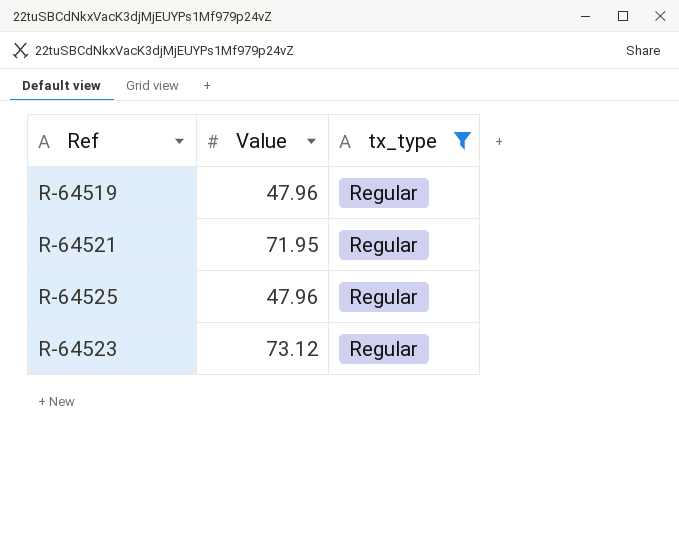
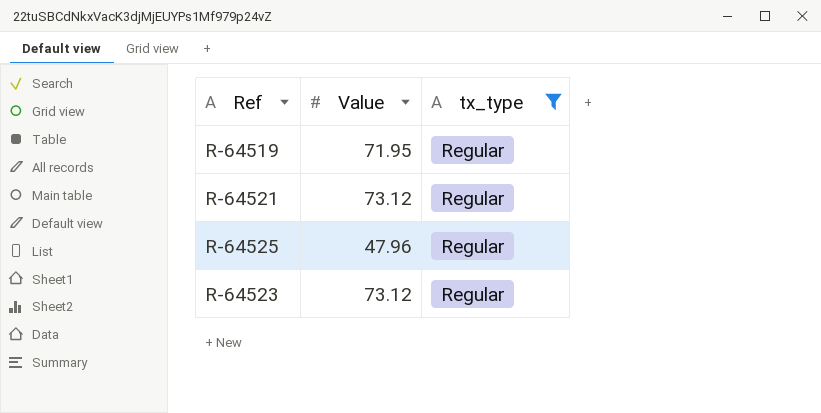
R-64519 | Value: 47.96 -> 71.95
R-64521 | Value: 71.95 -> 73.12

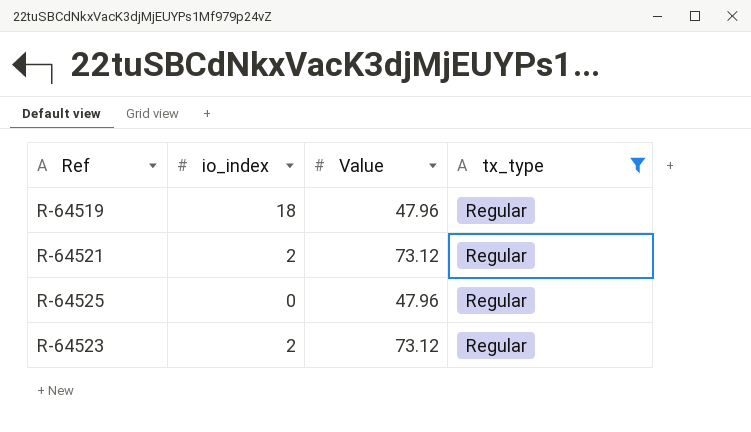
column io_index | position: none -> 2
R-64519 | Value: 71.95 -> 47.96

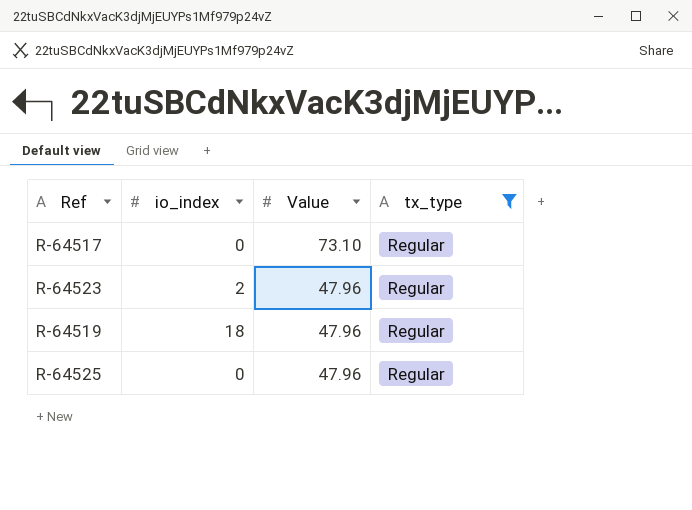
row order: none -> Value descending
row R-64521: 2 | 73.12 | Regular -> none
row R-64517: none -> 0 | 73.10 | Regular
R-64523 | Value: 73.12 -> 47.96

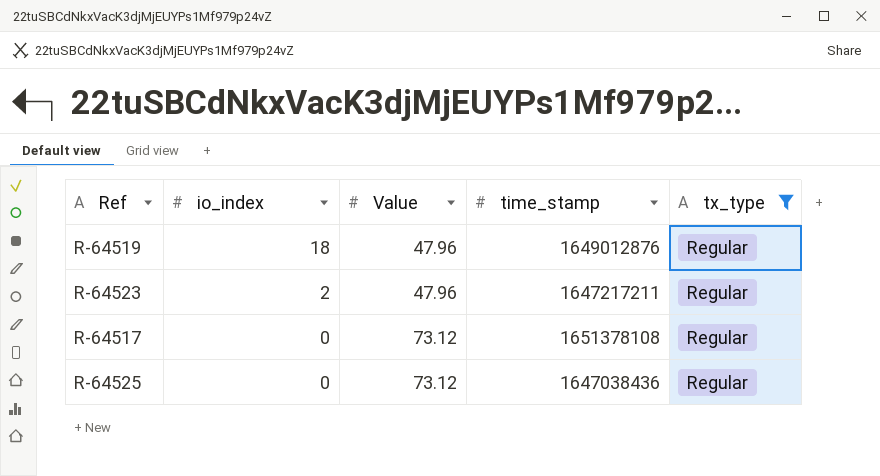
row order: Value descending -> io_index descending
column time_stamp | position: none -> 4
R-64517 | Value: 73.10 -> 73.12
R-64525 | Value: 47.96 -> 73.12

